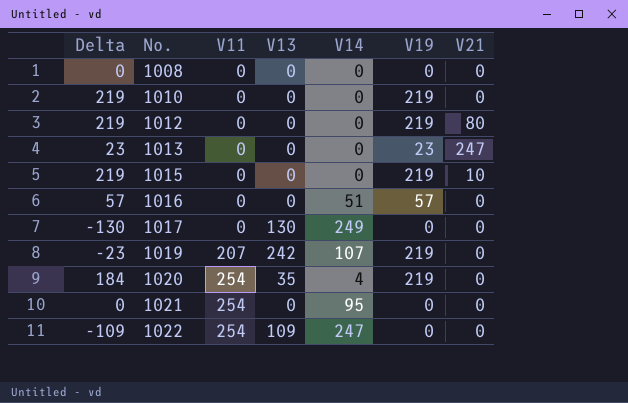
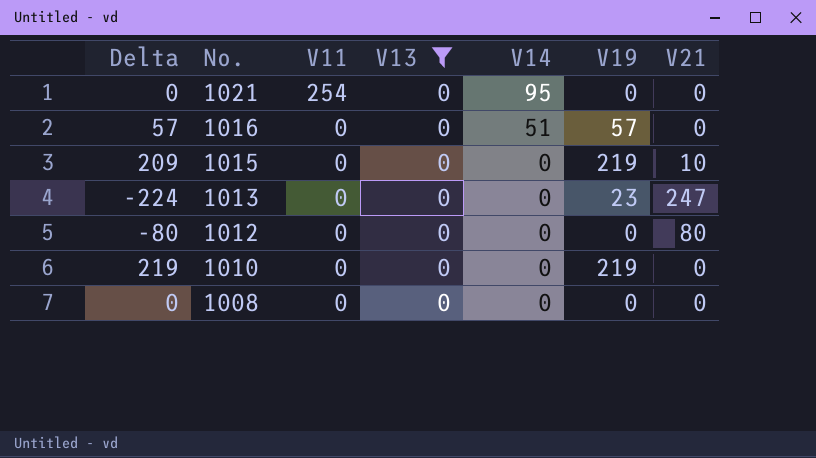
filter: none -> V13 = 0
row order: No. ascending -> No. descending
column Delta | formula: [V19] - [V13] -> [V19] - [V21]
1012 | V19: 219 -> 0

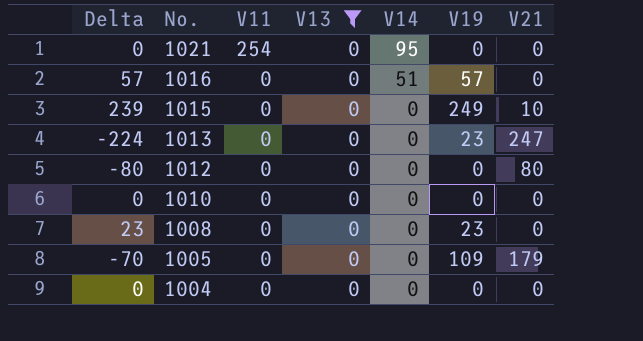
1015 | Delta: 209 -> 239
1015 | V19: 219 -> 249
1010 | Delta: 219 -> 0
1010 | V19: 219 -> 0
1008 | Delta: 0 -> 23
1008 | V19: 0 -> 23
row 1005: none -> -70 | 0 | 0 | 0 | 109 | 179
row 1004: none -> 0 | 0 | 0 | 0 | 0 | 0

